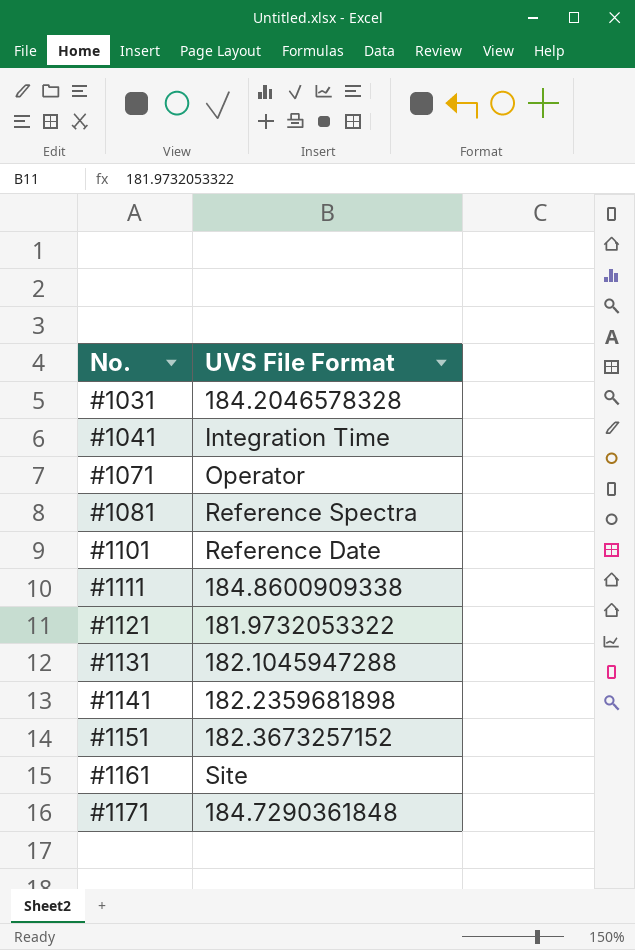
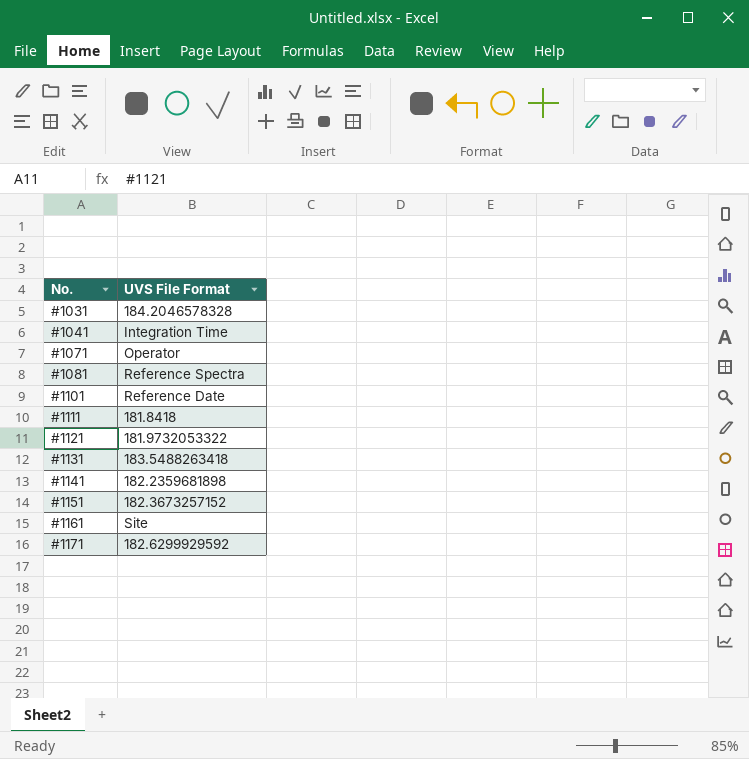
#1111 | UVS File Format: 184.8600909338 -> 181.8418
#1131 | UVS File Format: 182.1045947288 -> 183.5488263418
#1171 | UVS File Format: 184.7290361848 -> 182.6299929592

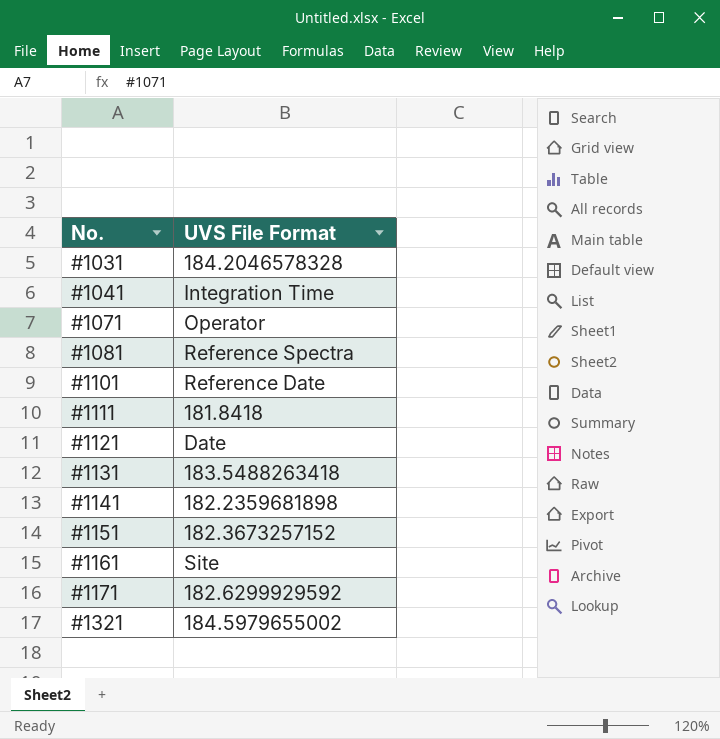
#1121 | UVS File Format: 181.9732053322 -> Date
row #1321: none -> 184.5979655002

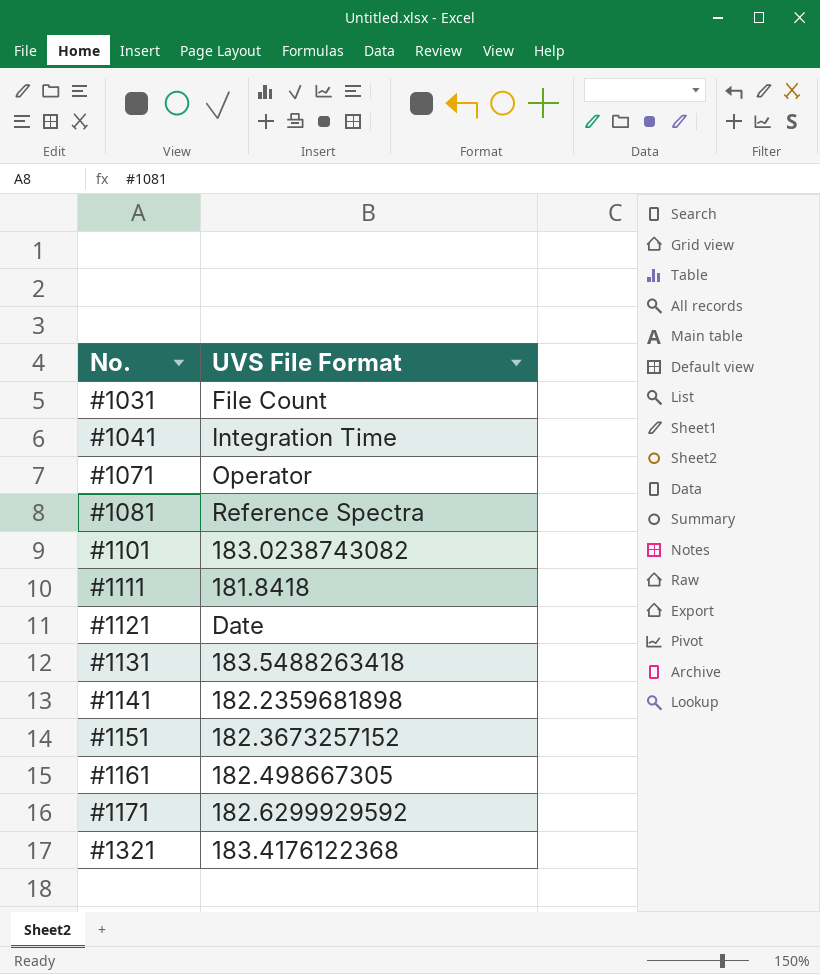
#1031 | UVS File Format: 184.2046578328 -> File Count
#1101 | UVS File Format: Reference Date -> 183.0238743082
#1161 | UVS File Format: Site -> 182.498667305
#1321 | UVS File Format: 184.5979655002 -> 183.4176122368

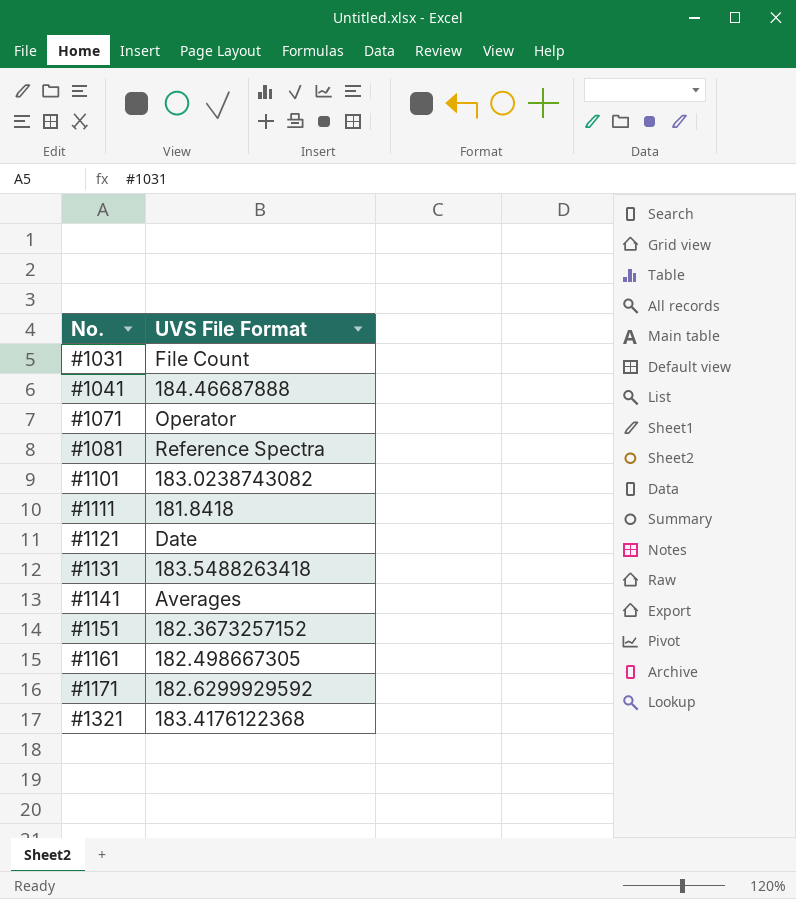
#1041 | UVS File Format: Integration Time -> 184.46687888
#1141 | UVS File Format: 182.2359681898 -> Averages

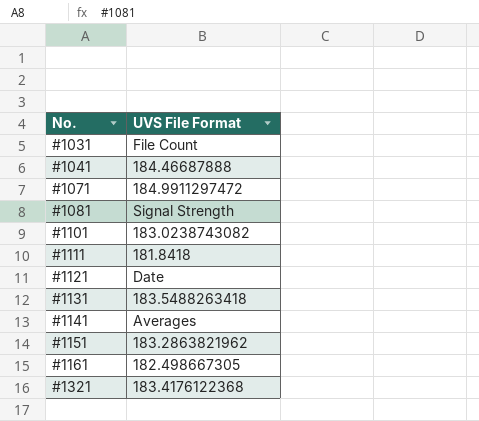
row #1171: 182.6299929592 -> none
#1071 | UVS File Format: Operator -> 184.9911297472
#1081 | UVS File Format: Reference Spectra -> Signal Strength
#1151 | UVS File Format: 182.3673257152 -> 183.2863821962

